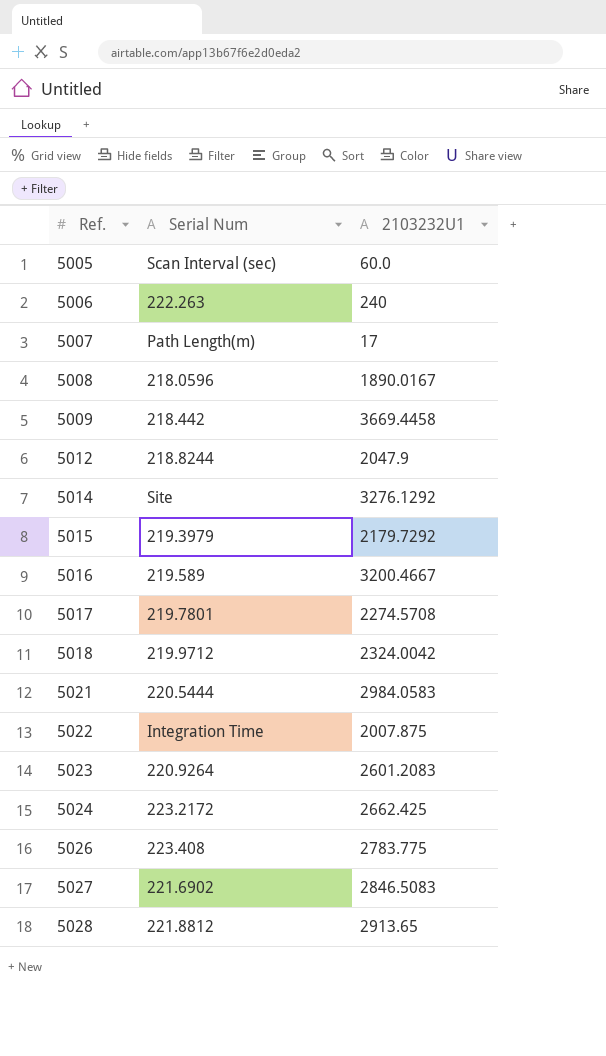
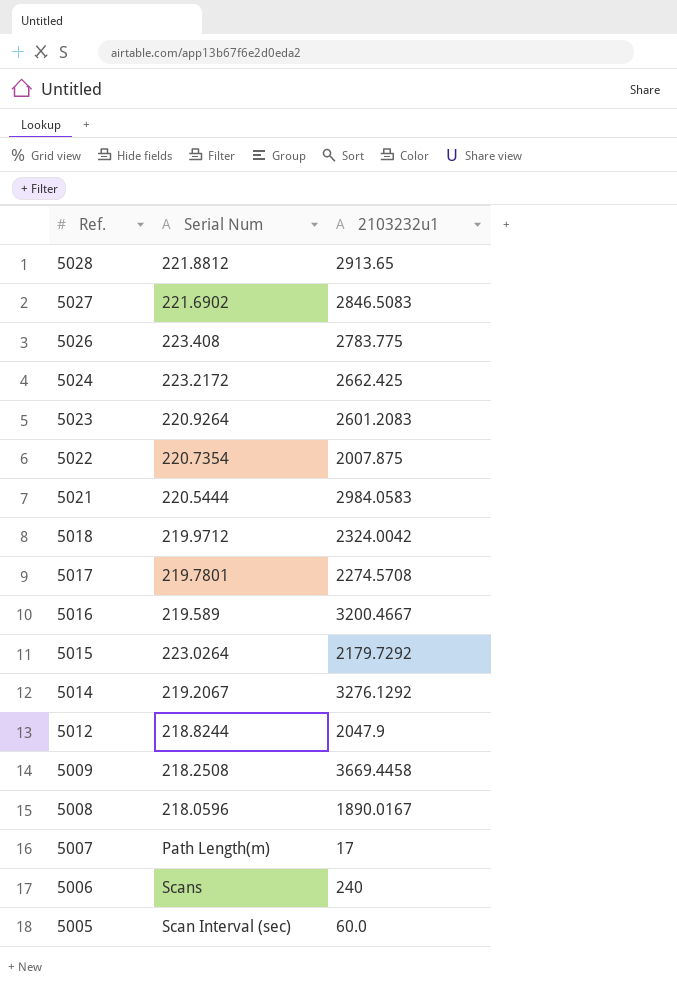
row order: Ref. ascending -> Ref. descending
column name: 2103232U1 -> 2103232u1
5022 | Serial Num: Integration Time -> 220.7354
5015 | Serial Num: 219.3979 -> 223.0264
5014 | Serial Num: Site -> 219.2067
5009 | Serial Num: 218.442 -> 218.2508
5006 | Serial Num: 222.263 -> Scans

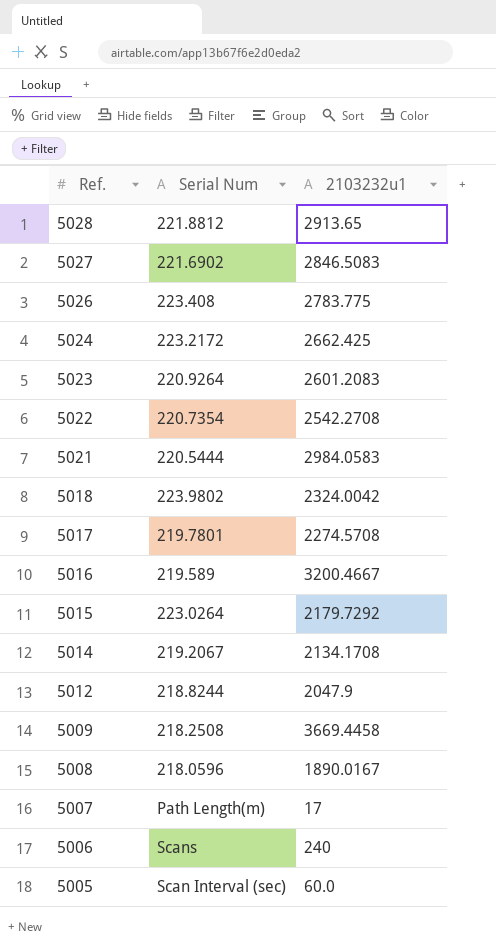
5022 | 2103232u1: 2007.875 -> 2542.2708
5018 | Serial Num: 219.9712 -> 223.9802
5014 | 2103232u1: 3276.1292 -> 2134.1708

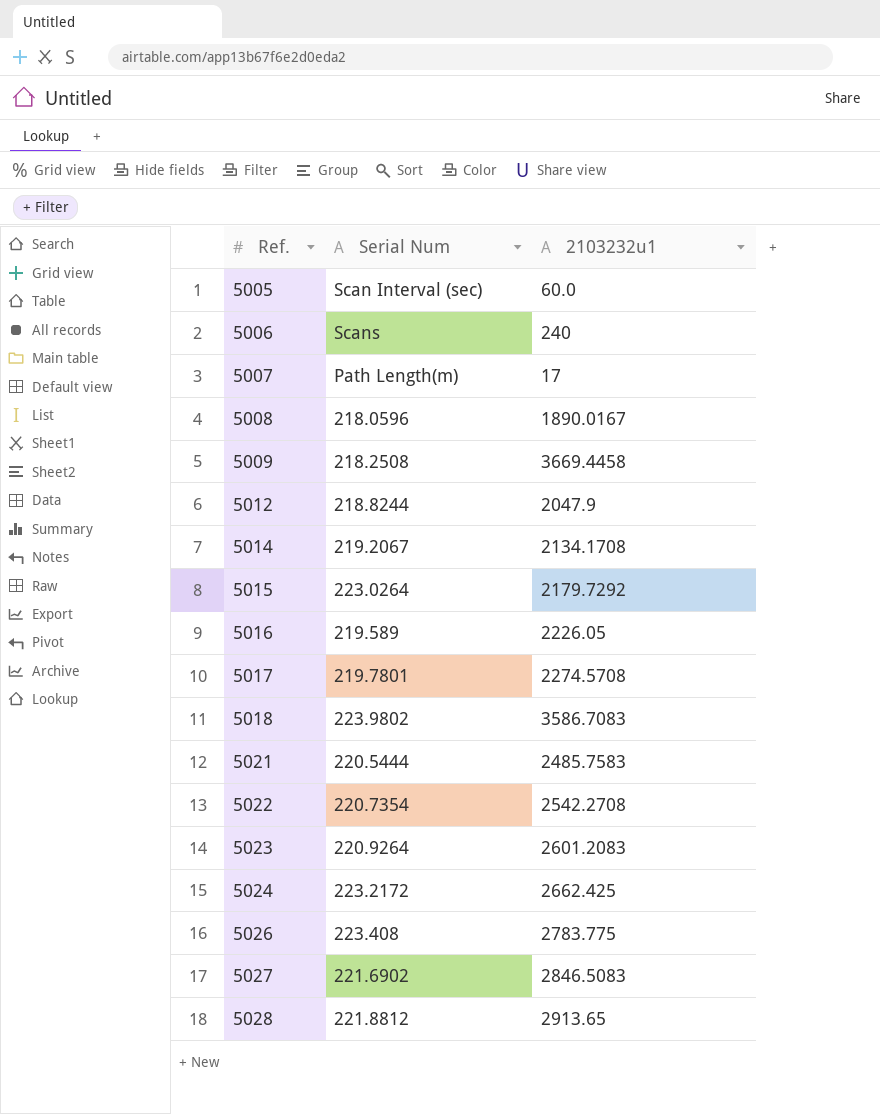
row order: Ref. descending -> Ref. ascending
5016 | 2103232u1: 3200.4667 -> 2226.05
5018 | 2103232u1: 2324.0042 -> 3586.7083
5021 | 2103232u1: 2984.0583 -> 2485.7583

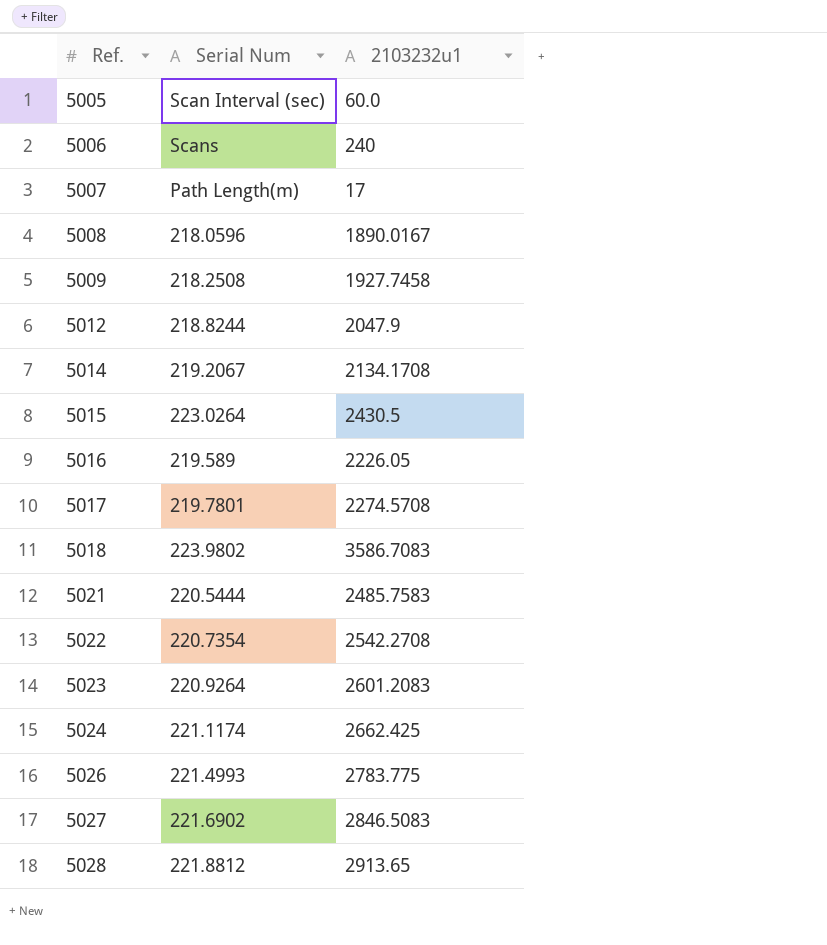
5009 | 2103232u1: 3669.4458 -> 1927.7458
5015 | 2103232u1: 2179.7292 -> 2430.5
5024 | Serial Num: 223.2172 -> 221.1174
5026 | Serial Num: 223.408 -> 221.4993

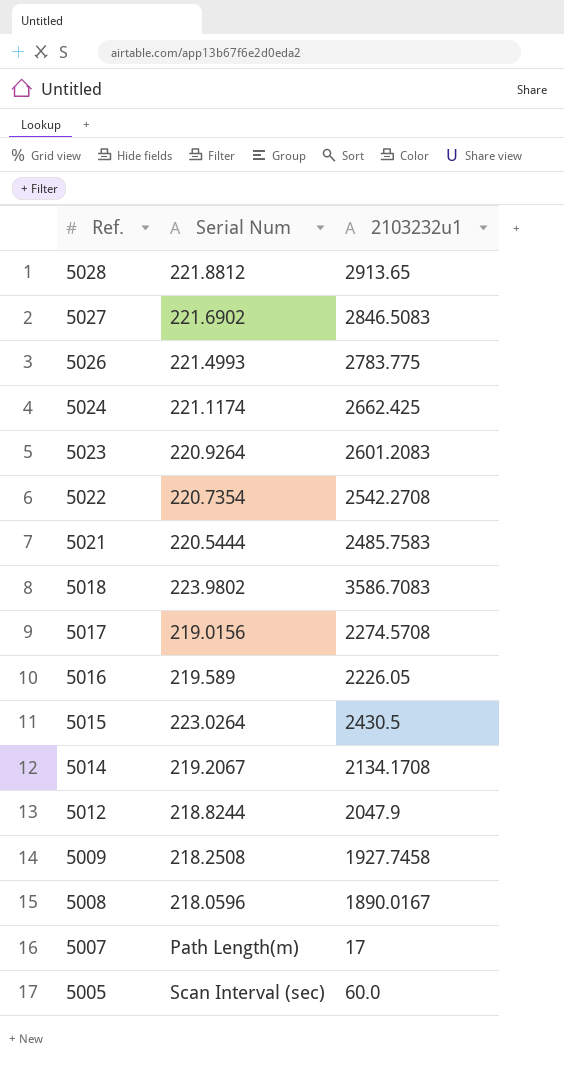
row order: Ref. ascending -> Ref. descending
row 5006: Scans | 240 -> none
5017 | Serial Num: 219.7801 -> 219.0156

